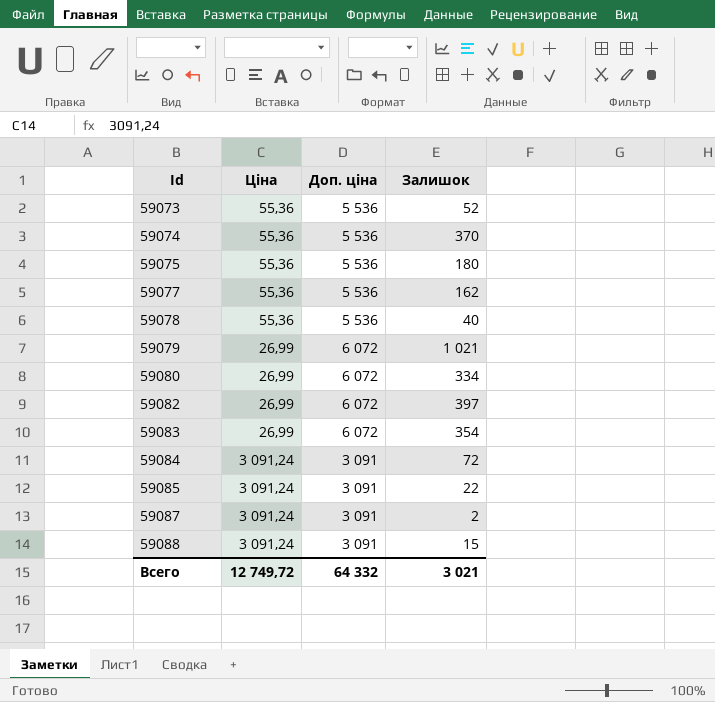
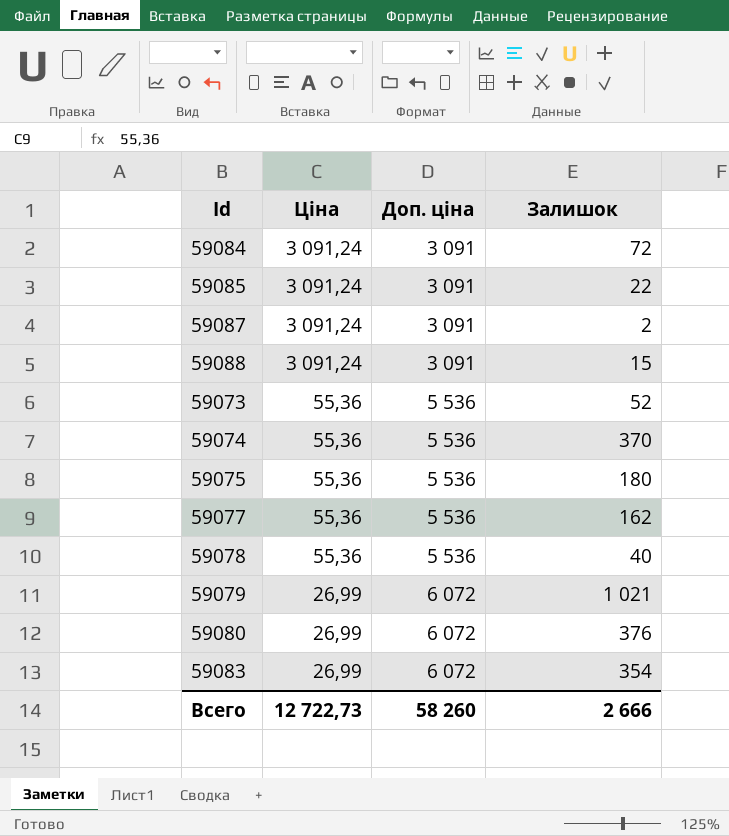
row order: Id ascending -> Ціна descending
row 59082: 26,99 | 6 072 | 397 -> none
59080 | Залишок: 334 -> 376
Всего | Ціна: 12 749,72 -> 12 722,73
Всего | Доп. ціна: 64 332 -> 58 260
Всего | Залишок: 3 021 -> 2 666

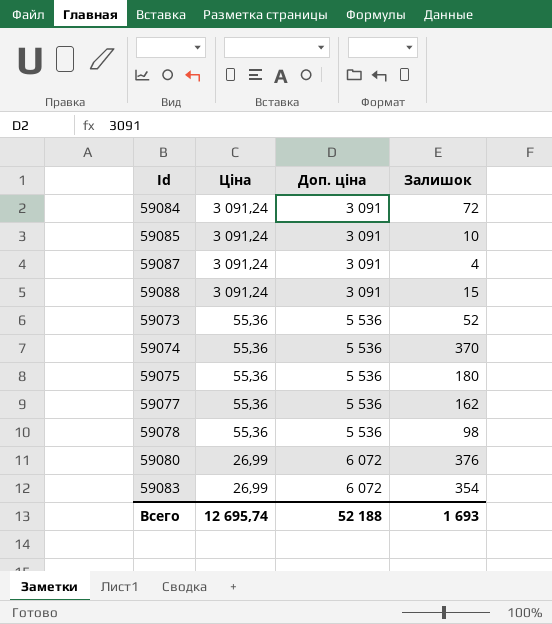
row 59079: 26,99 | 6 072 | 1 021 -> none
59085 | Залишок: 22 -> 10
59087 | Залишок: 2 -> 4
59078 | Залишок: 40 -> 98
Всего | Ціна: 12 722,73 -> 12 695,74
Всего | Доп. ціна: 58 260 -> 52 188
Всего | Залишок: 2 666 -> 1 693

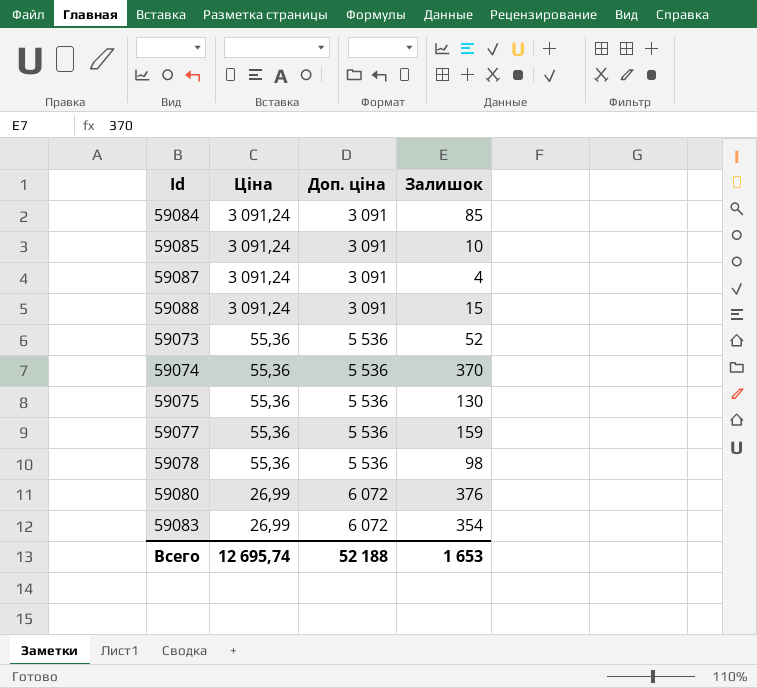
59084 | Залишок: 72 -> 85
59075 | Залишок: 180 -> 130
59077 | Залишок: 162 -> 159
Всего | Залишок: 1 693 -> 1 653

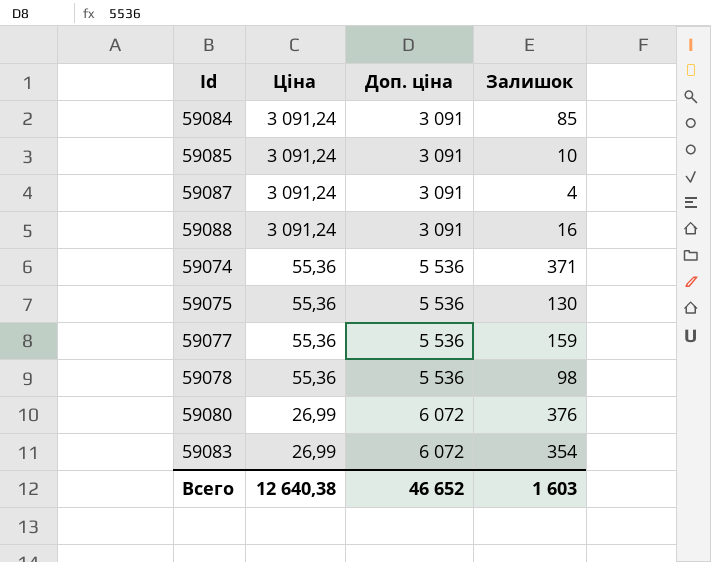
row 59073: 55,36 | 5 536 | 52 -> none
59088 | Залишок: 15 -> 16
59074 | Залишок: 370 -> 371
Всего | Ціна: 12 695,74 -> 12 640,38
Всего | Доп. ціна: 52 188 -> 46 652
Всего | Залишок: 1 653 -> 1 603

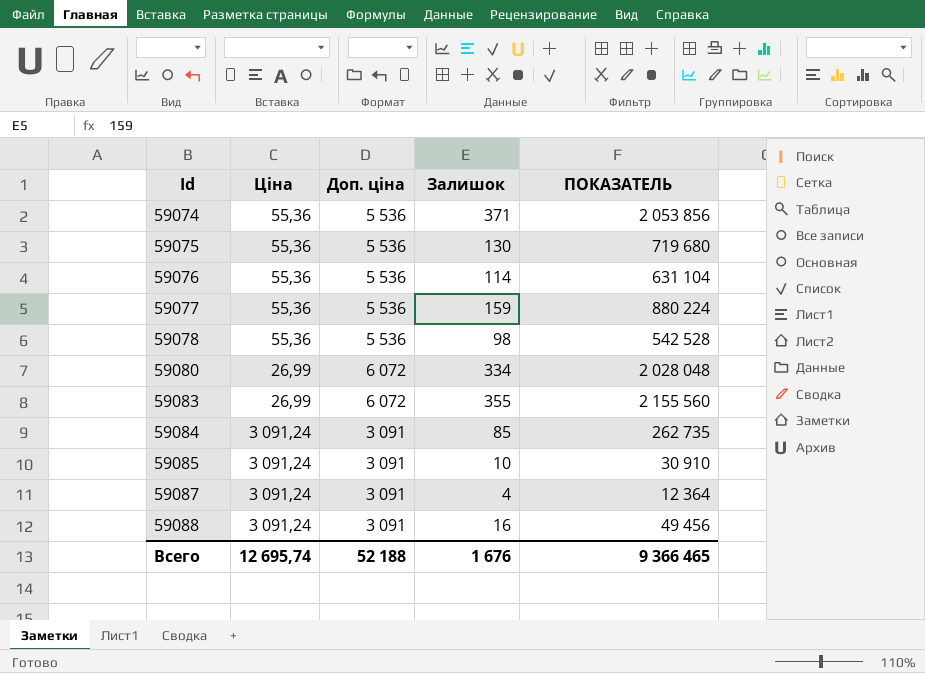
row order: Ціна descending -> Id ascending
column ПОКАЗАТЕЛЬ | formula: none -> [Доп. ціна] * [Залишок]
row 59076: none -> 55,36 | 5 536 | 114 | 631 104
59080 | Залишок: 376 -> 334
59083 | Залишок: 354 -> 355
Всего | Ціна: 12 640,38 -> 12 695,74
Всего | Доп. ціна: 46 652 -> 52 188
Всего | Залишок: 1 603 -> 1 676

